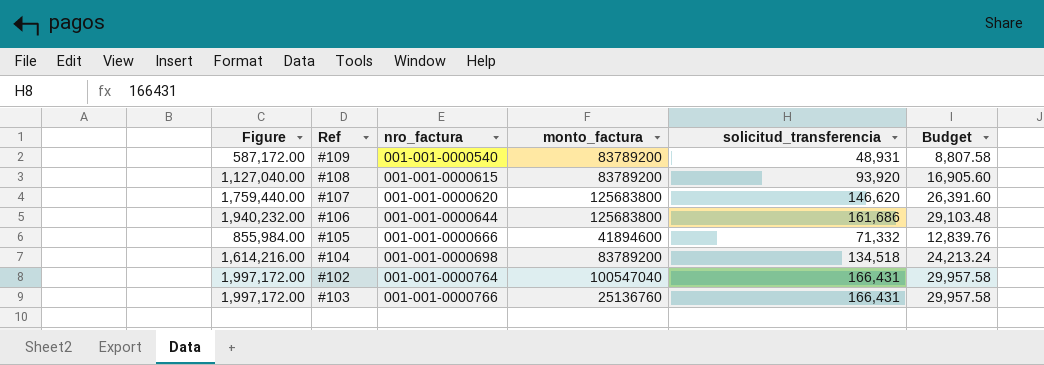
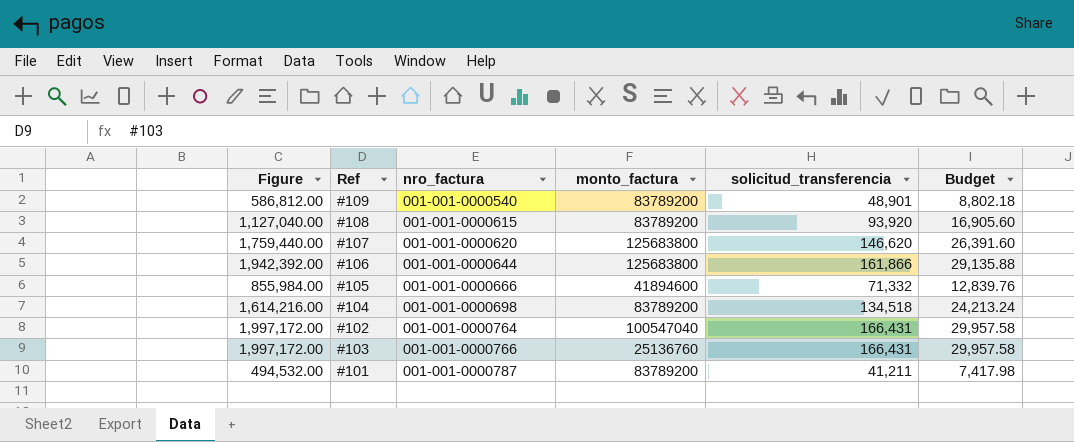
#109 | Figure: 587,172.00 -> 586,812.00
#109 | solicitud_transferencia: 48,931 -> 48,901
#109 | Budget: 8,807.58 -> 8,802.18
#106 | Figure: 1,940,232.00 -> 1,942,392.00
#106 | solicitud_transferencia: 161,686 -> 161,866
#106 | Budget: 29,103.48 -> 29,135.88
row #101: none -> 494,532.00 | 001-001-0000787 | 83789200 | 41,211 | 7,417.98

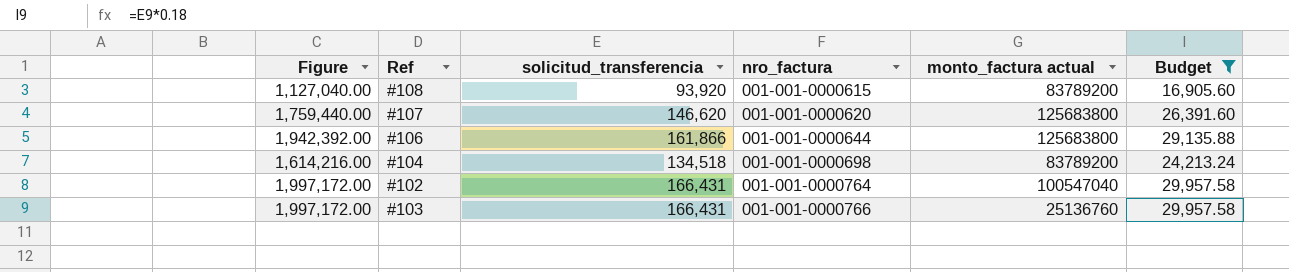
filter: none -> Budget >= 16,905.60
column solicitud_transferencia | position: 5 -> 3
column name: monto_factura -> monto_factura actual

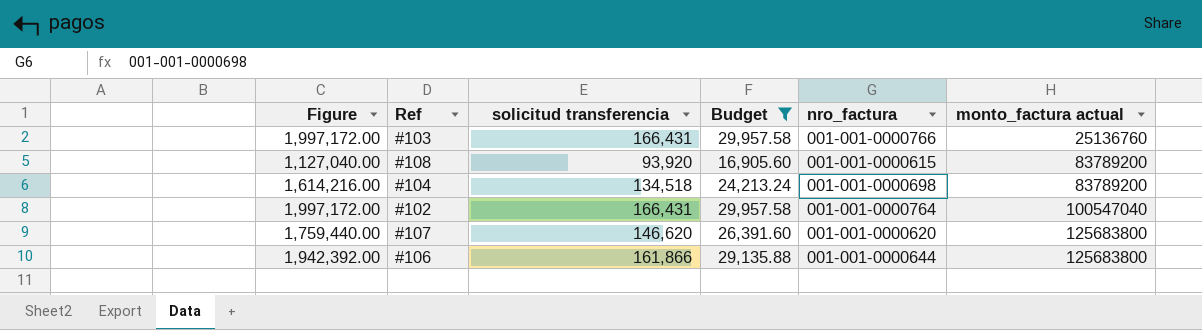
row order: nro_factura ascending -> monto_factura actual ascending
column name: solicitud_transferencia -> solicitud transferencia
column Budget | position: 6 -> 4

